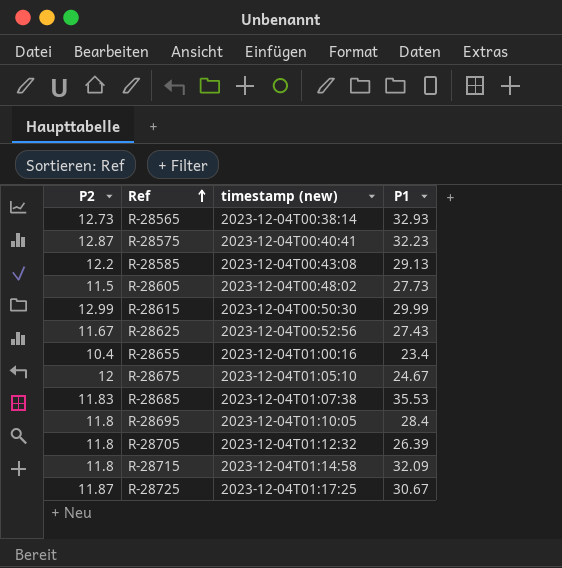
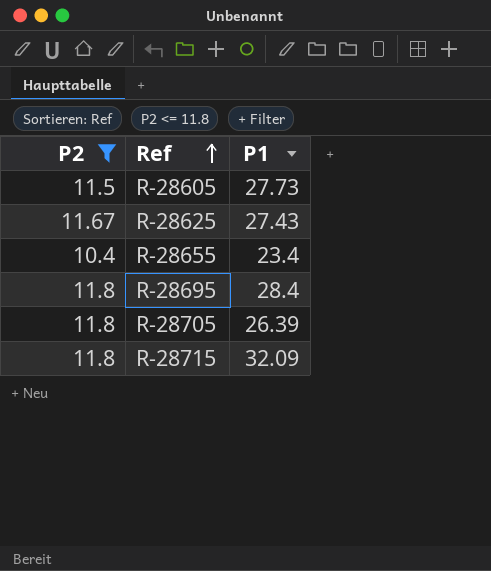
filter: none -> P2 <= 11.8
column timestamp (new) | position: 3 -> none

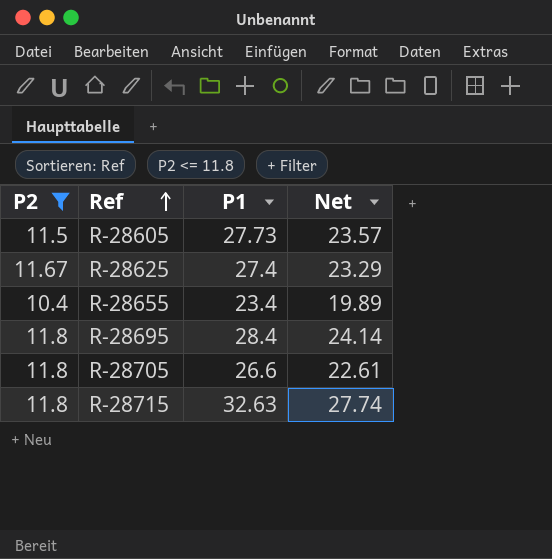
column Net | formula: none -> [P1] * 0.85
R-28625 | P1: 27.43 -> 27.4
R-28705 | P1: 26.39 -> 26.6
R-28715 | P1: 32.09 -> 32.63

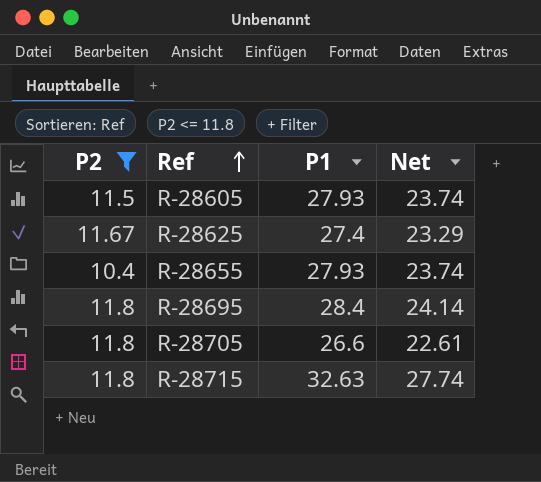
R-28605 | P1: 27.73 -> 27.93
R-28605 | Net: 23.57 -> 23.74
R-28655 | P1: 23.4 -> 27.93
R-28655 | Net: 19.89 -> 23.74

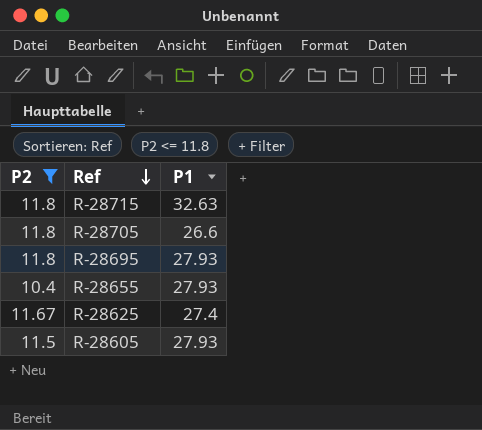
row order: Ref ascending -> Ref descending
column Net | formula: [P1] * 0.85 -> none
R-28695 | P1: 28.4 -> 27.93

